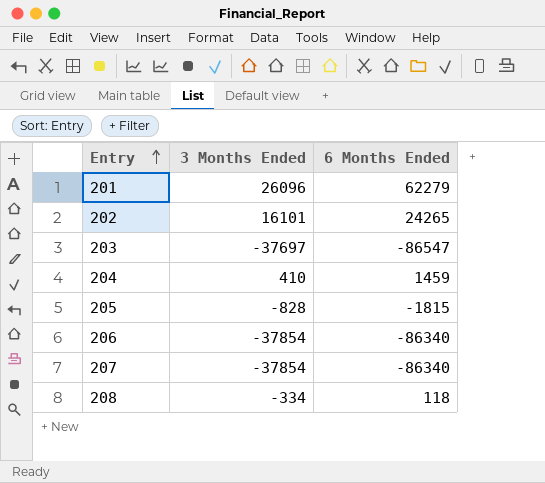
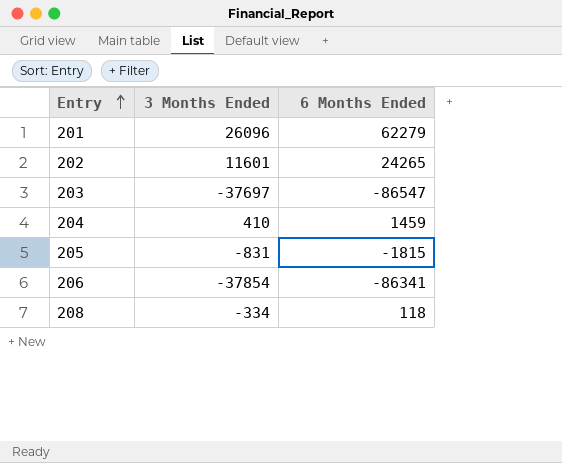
row 207: -37854 | -86340 -> none
202 | 3 Months Ended: 16101 -> 11601
205 | 3 Months Ended: -828 -> -831
206 | 6 Months Ended: -86340 -> -86341

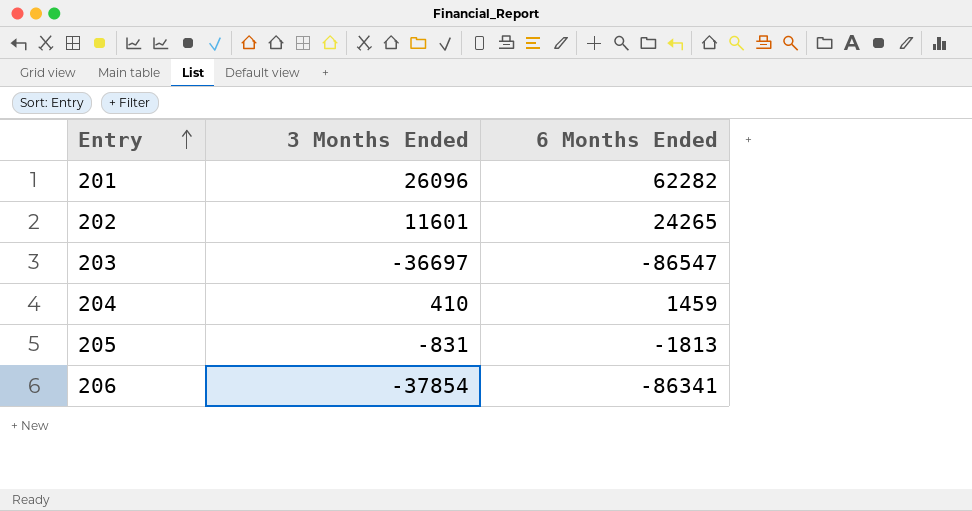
row 208: -334 | 118 -> none
201 | 6 Months Ended: 62279 -> 62282
203 | 3 Months Ended: -37697 -> -36697
205 | 6 Months Ended: -1815 -> -1813

